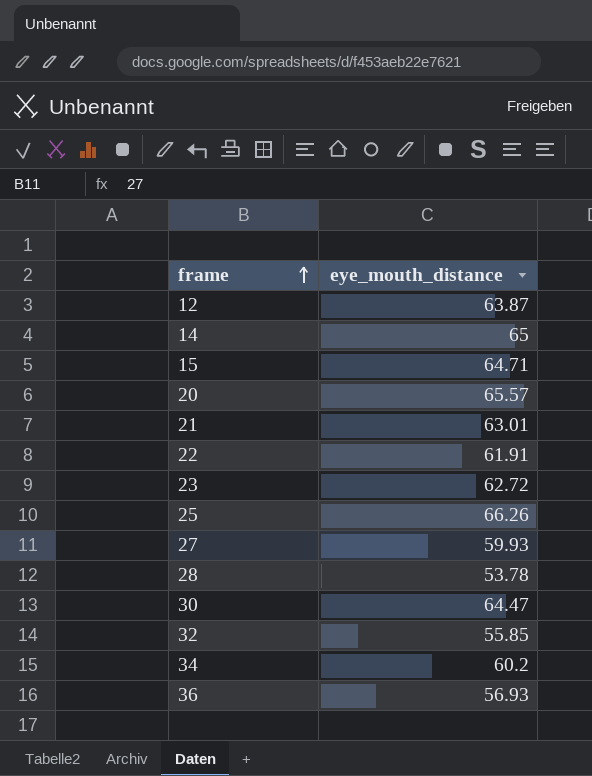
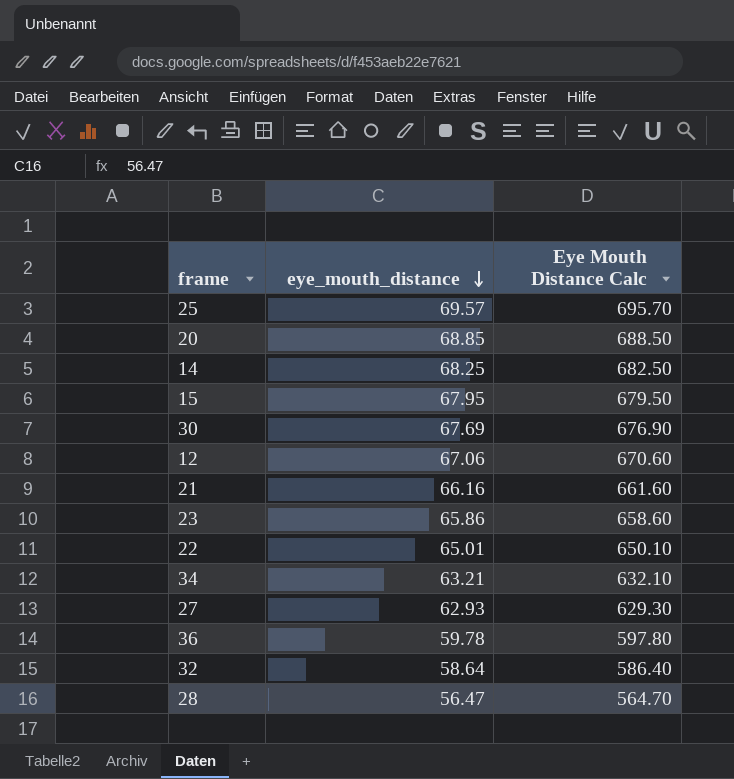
row order: frame ascending -> eye_mouth_distance descending
column Eye Mouth Distance Calc | formula: none -> [eye_mouth_distance] * 10
25 | eye_mouth_distance: 66.26 -> 69.57
20 | eye_mouth_distance: 65.57 -> 68.85
14 | eye_mouth_distance: 65 -> 68.25
15 | eye_mouth_distance: 64.71 -> 67.95
30 | eye_mouth_distance: 64.47 -> 67.69
12 | eye_mouth_distance: 63.87 -> 67.06
21 | eye_mouth_distance: 63.01 -> 66.16
23 | eye_mouth_distance: 62.72 -> 65.86
22 | eye_mouth_distance: 61.91 -> 65.01
34 | eye_mouth_distance: 60.2 -> 63.21
27 | eye_mouth_distance: 59.93 -> 62.93
36 | eye_mouth_distance: 56.93 -> 59.78
32 | eye_mouth_distance: 55.85 -> 58.64
28 | eye_mouth_distance: 53.78 -> 56.47

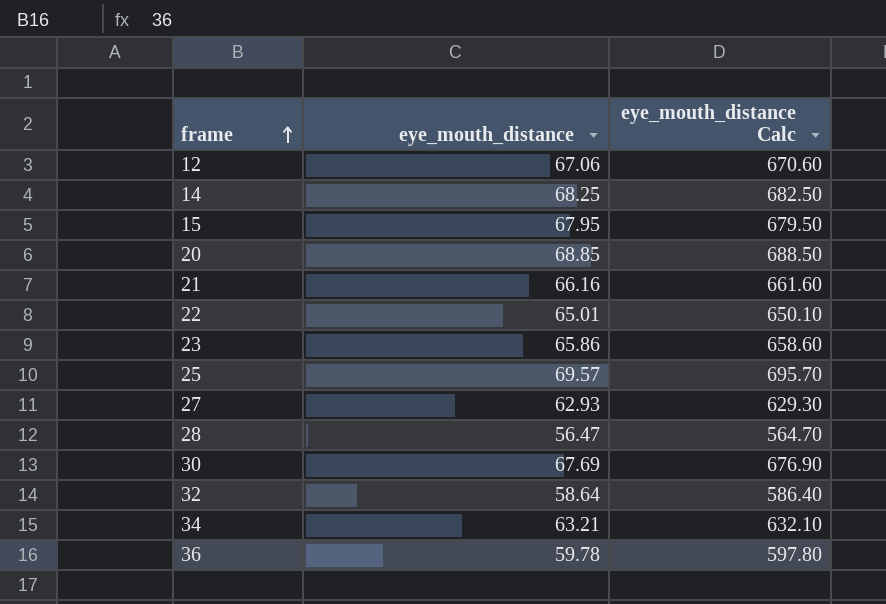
row order: eye_mouth_distance descending -> frame ascending
column name: Eye Mouth Distance Calc -> eye_mouth_distance Calc

